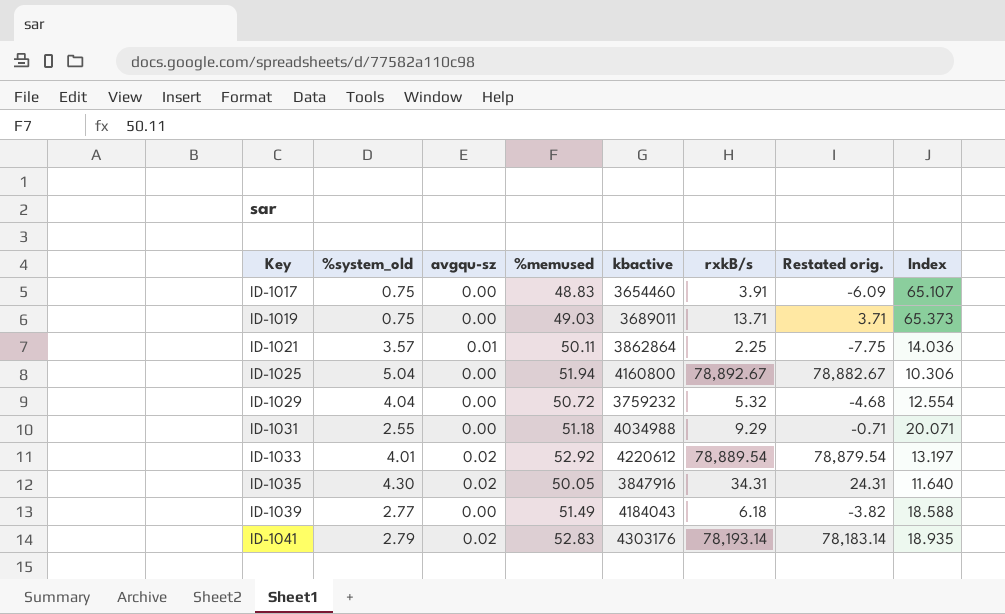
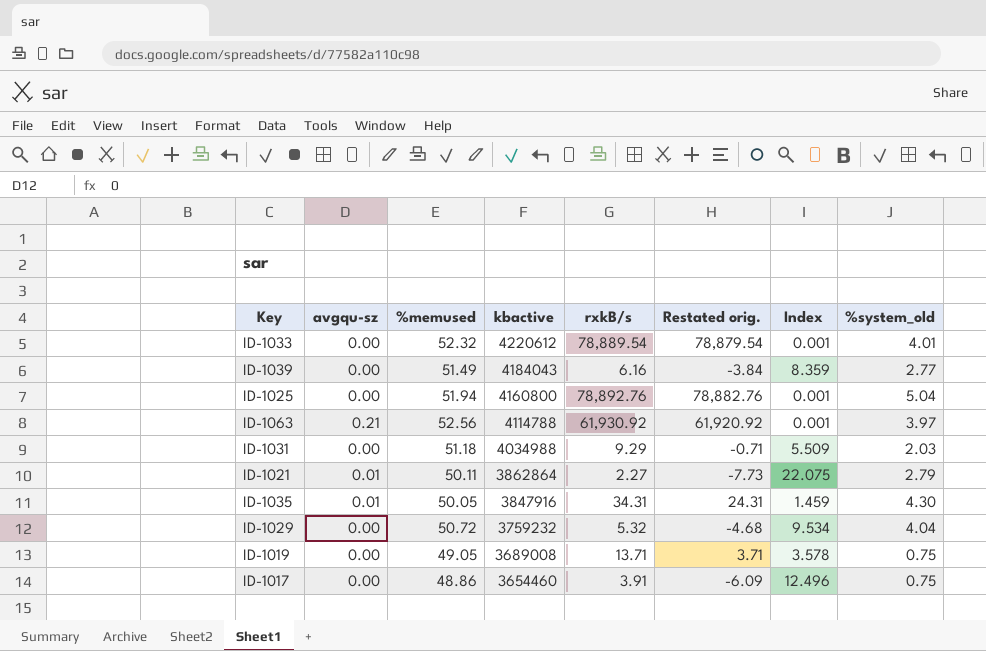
row order: Key ascending -> kbactive descending
column Index | formula: [%memused] / [%system_old] -> [%memused] / [rxkB/s]
column %system_old | position: 2 -> 8
row ID-1041: 2.79 | 0.02 | 52.83 | 4303176 | 78,193.14 | 78,183.14 | 18.935 -> none
ID-1033 | avgqu-sz: 0.02 -> 0.00
ID-1033 | %memused: 52.92 -> 52.32
ID-1039 | rxkB/s: 6.18 -> 6.16
ID-1039 | Restated orig.: -3.82 -> -3.84
ID-1025 | rxkB/s: 78,892.67 -> 78,892.76
ID-1025 | Restated orig.: 78,882.67 -> 78,882.76
row ID-1063: none -> 0.21 | 52.56 | 4114788 | 61,930.92 | 61,920.92 | 0.001 | 3.97
ID-1031 | %system_old: 2.55 -> 2.03
ID-1021 | rxkB/s: 2.25 -> 2.27
ID-1021 | Restated orig.: -7.75 -> -7.73
ID-1021 | %system_old: 3.57 -> 2.79
ID-1035 | avgqu-sz: 0.02 -> 0.01
ID-1019 | %memused: 49.03 -> 49.05
ID-1019 | kbactive: 3689011 -> 3689008
ID-1017 | %memused: 48.83 -> 48.86

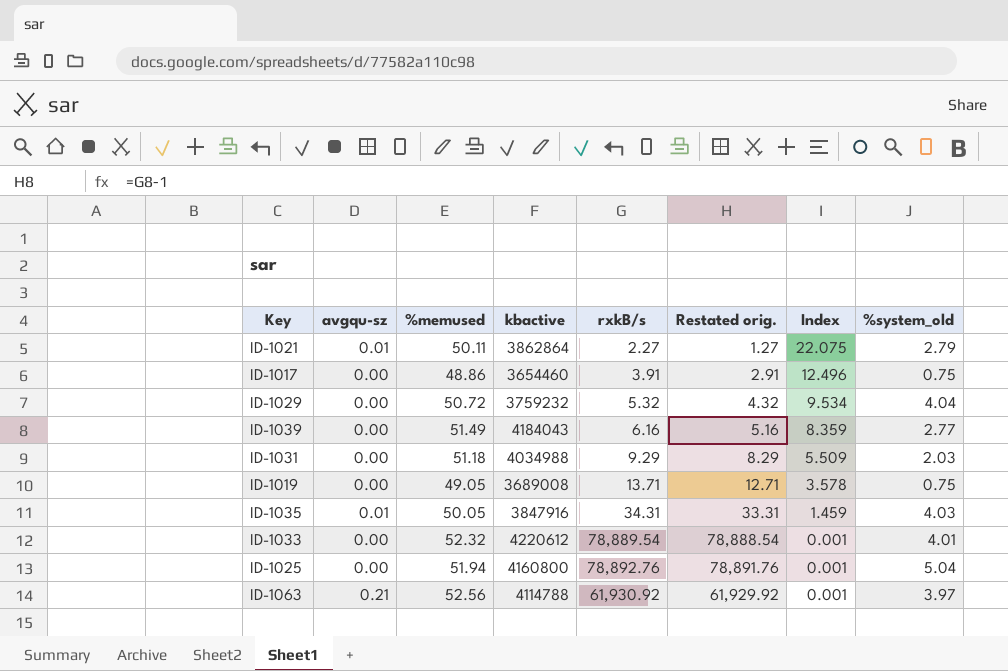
row order: kbactive descending -> Index descending
column Restated orig. | formula: [rxkB/s] - 10 -> [rxkB/s] - 1
ID-1035 | %system_old: 4.30 -> 4.03

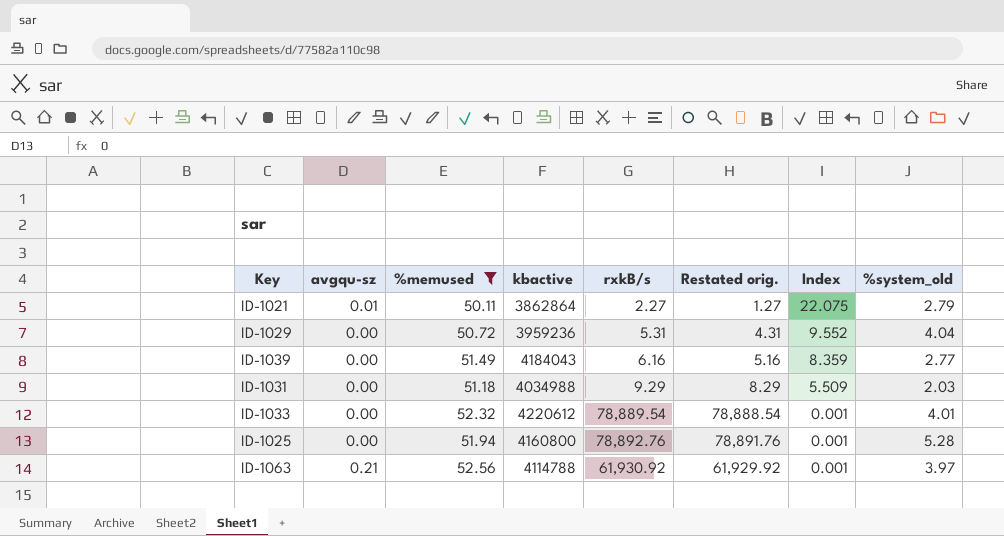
filter: none -> %memused >= 50.11
ID-1029 | kbactive: 3759232 -> 3959236
ID-1029 | rxkB/s: 5.32 -> 5.31
ID-1029 | Restated orig.: 4.32 -> 4.31
ID-1029 | Index: 9.534 -> 9.552
ID-1025 | %system_old: 5.04 -> 5.28

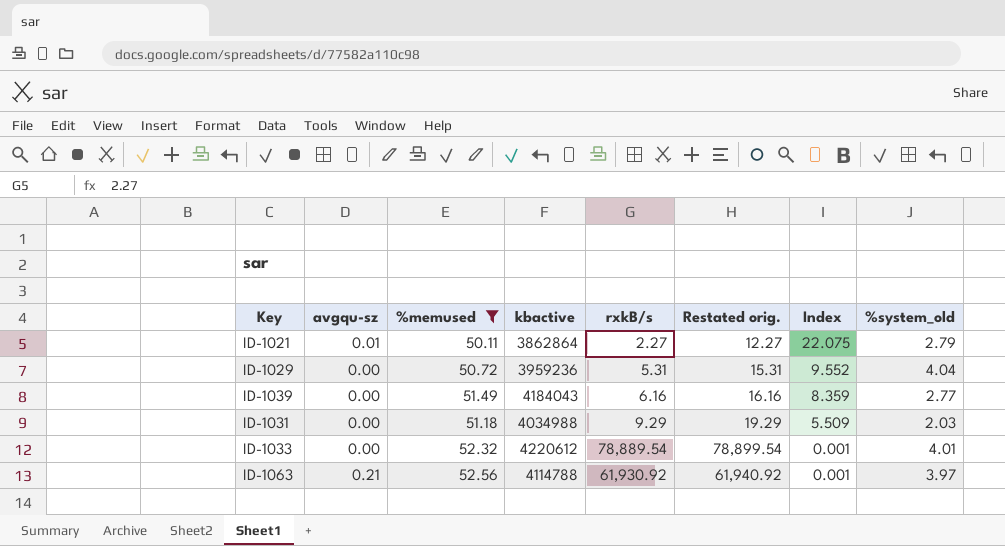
column Restated orig. | formula: [rxkB/s] - 1 -> [rxkB/s] + 10
row ID-1025: 0.00 | 51.94 | 4160800 | 78,892.76 | 78,891.76 | 0.001 | 5.28 -> none

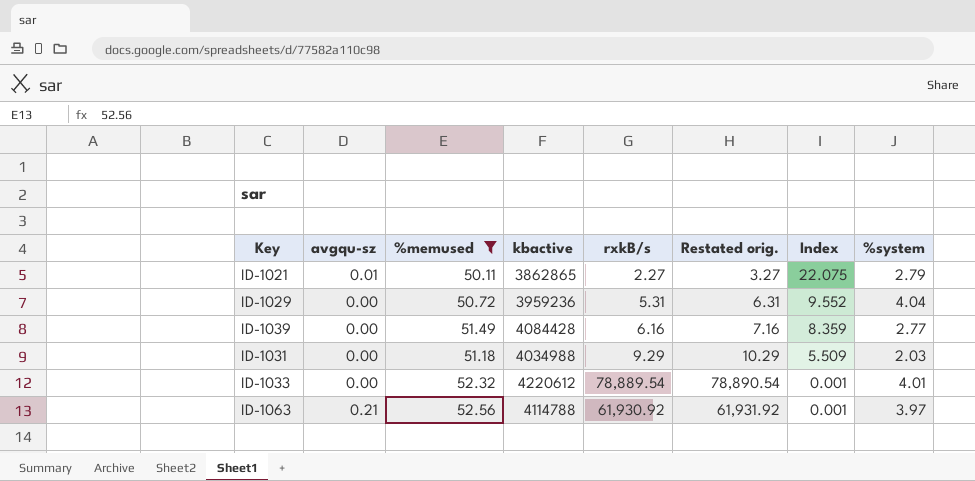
column Restated orig. | formula: [rxkB/s] + 10 -> [rxkB/s] + 1
column name: %system_old -> %system
ID-1021 | kbactive: 3862864 -> 3862865
ID-1039 | kbactive: 4184043 -> 4084428

